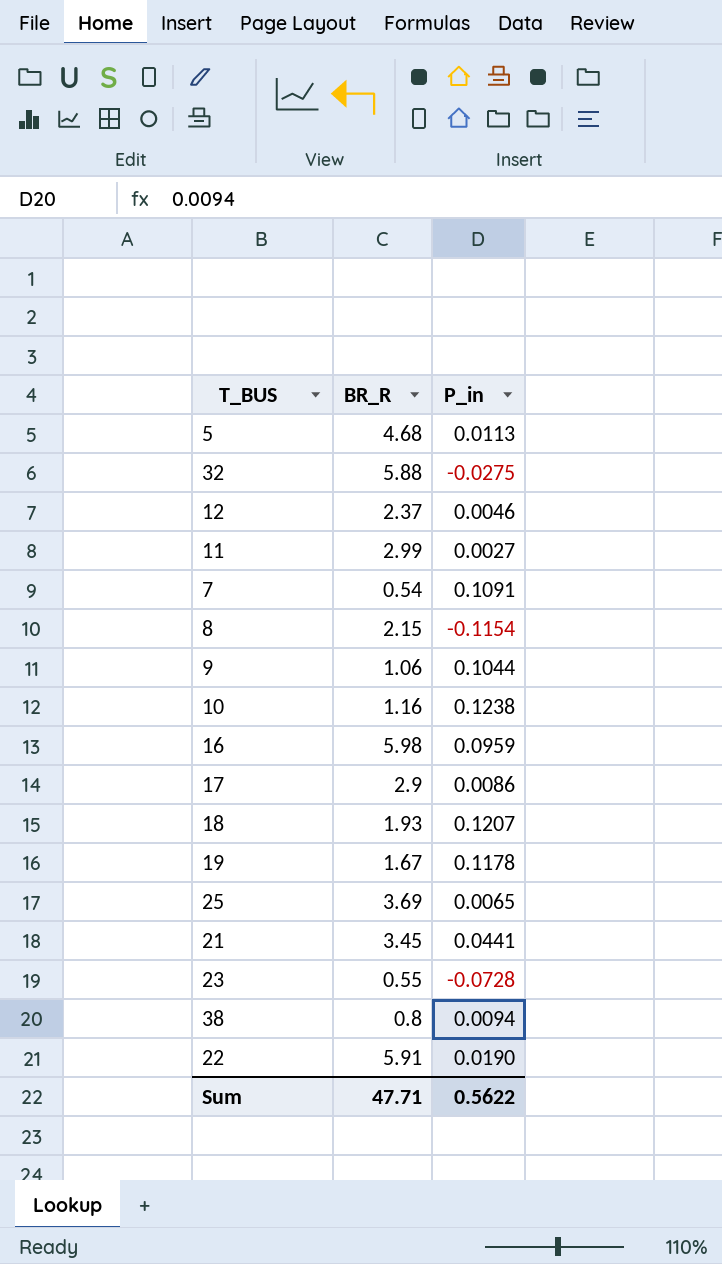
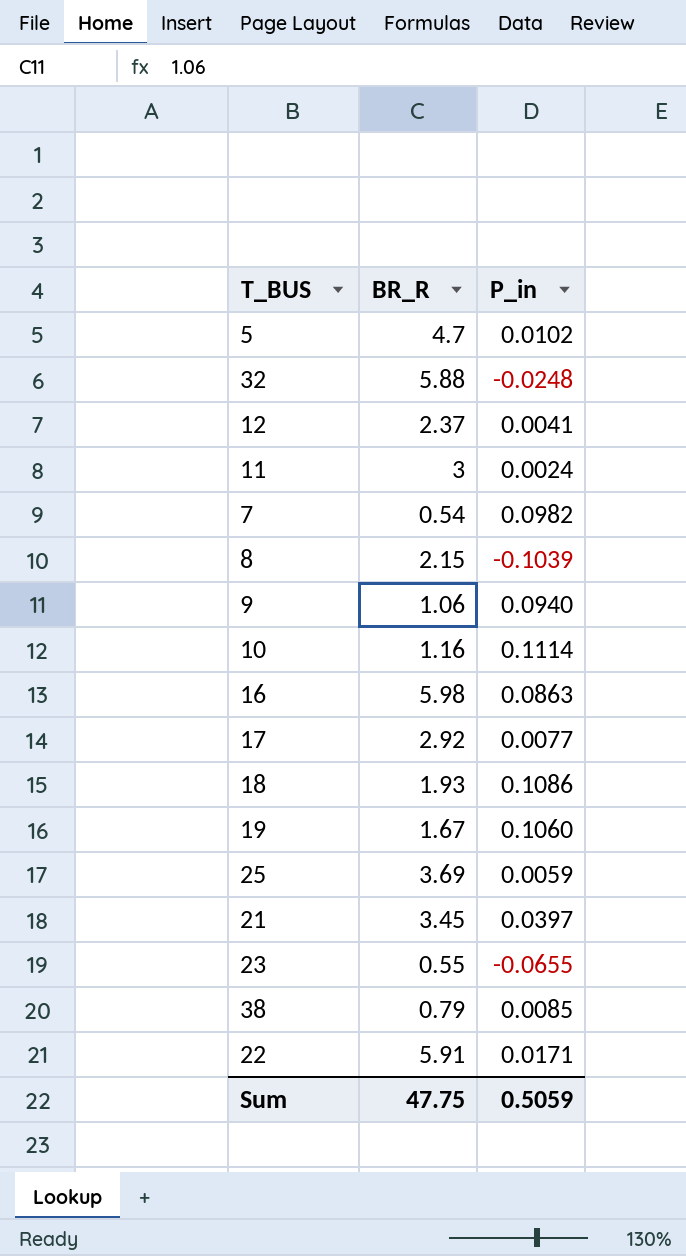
5 | BR_R: 4.68 -> 4.7
5 | P_in: 0.0113 -> 0.0102
32 | P_in: -0.0275 -> -0.0248
12 | P_in: 0.0046 -> 0.0041
11 | BR_R: 2.99 -> 3
11 | P_in: 0.0027 -> 0.0024
7 | P_in: 0.1091 -> 0.0982
8 | P_in: -0.1154 -> -0.1039
9 | P_in: 0.1044 -> 0.0940
10 | P_in: 0.1238 -> 0.1114
16 | P_in: 0.0959 -> 0.0863
17 | BR_R: 2.9 -> 2.92
17 | P_in: 0.0086 -> 0.0077
18 | P_in: 0.1207 -> 0.1086
19 | P_in: 0.1178 -> 0.1060
25 | P_in: 0.0065 -> 0.0059
21 | P_in: 0.0441 -> 0.0397
23 | P_in: -0.0728 -> -0.0655
38 | BR_R: 0.8 -> 0.79
38 | P_in: 0.0094 -> 0.0085
22 | P_in: 0.0190 -> 0.0171
Sum | BR_R: 47.71 -> 47.75
Sum | P_in: 0.5622 -> 0.5059

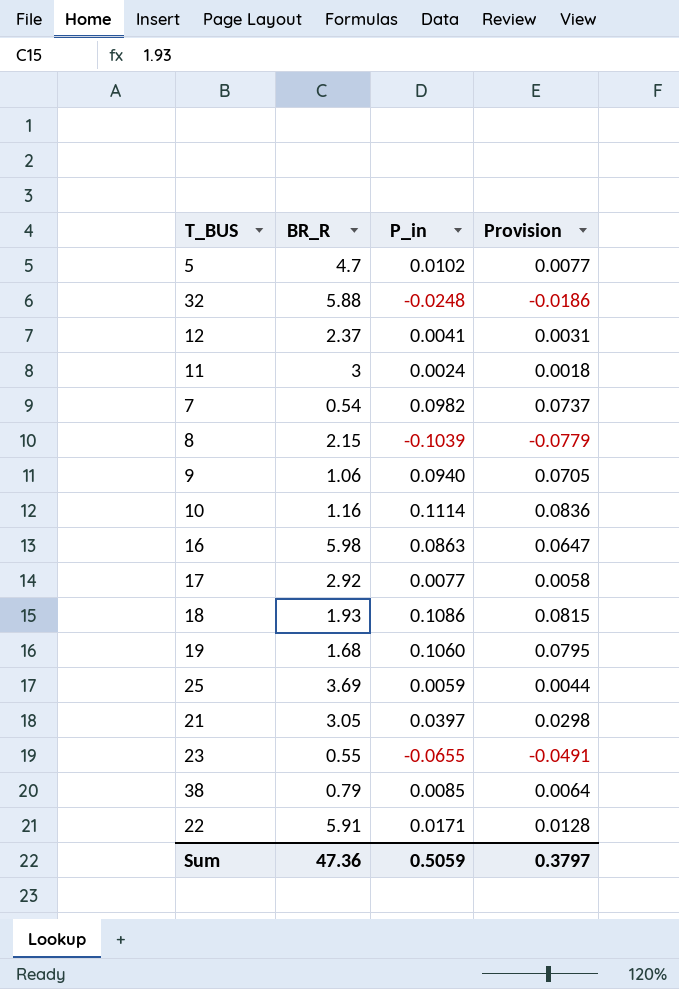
column Provision | formula: none -> [P_in] * 0.75
19 | BR_R: 1.67 -> 1.68
21 | BR_R: 3.45 -> 3.05
Sum | BR_R: 47.75 -> 47.36

